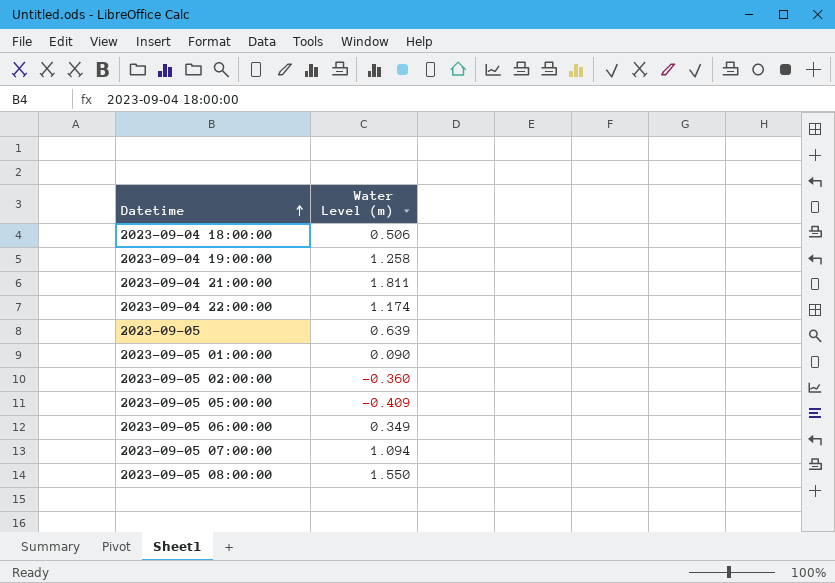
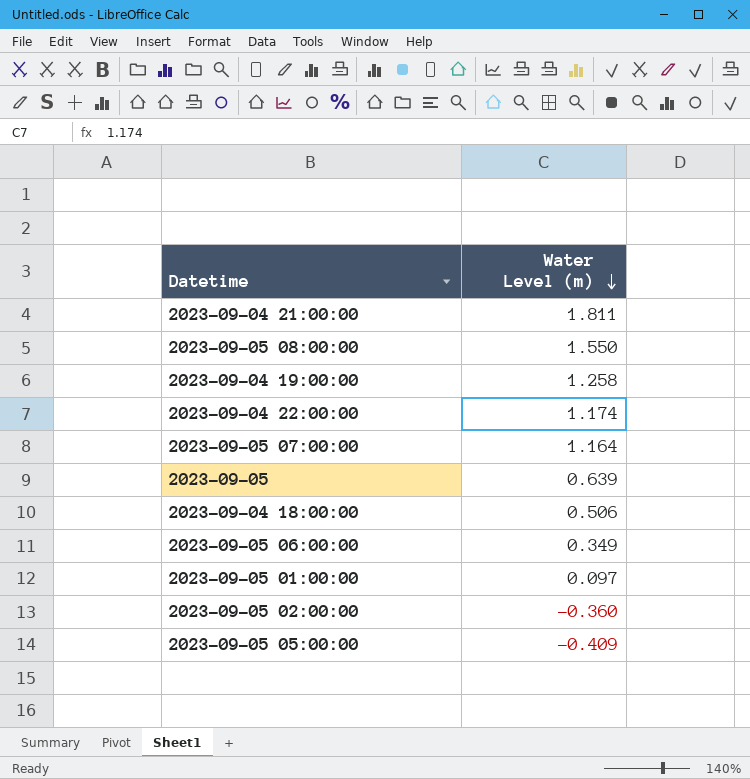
row order: Datetime ascending -> Water Level (m) descending
2023-09-05 07:00:00 | Water Level (m): 1.094 -> 1.164
2023-09-05 01:00:00 | Water Level (m): 0.090 -> 0.097

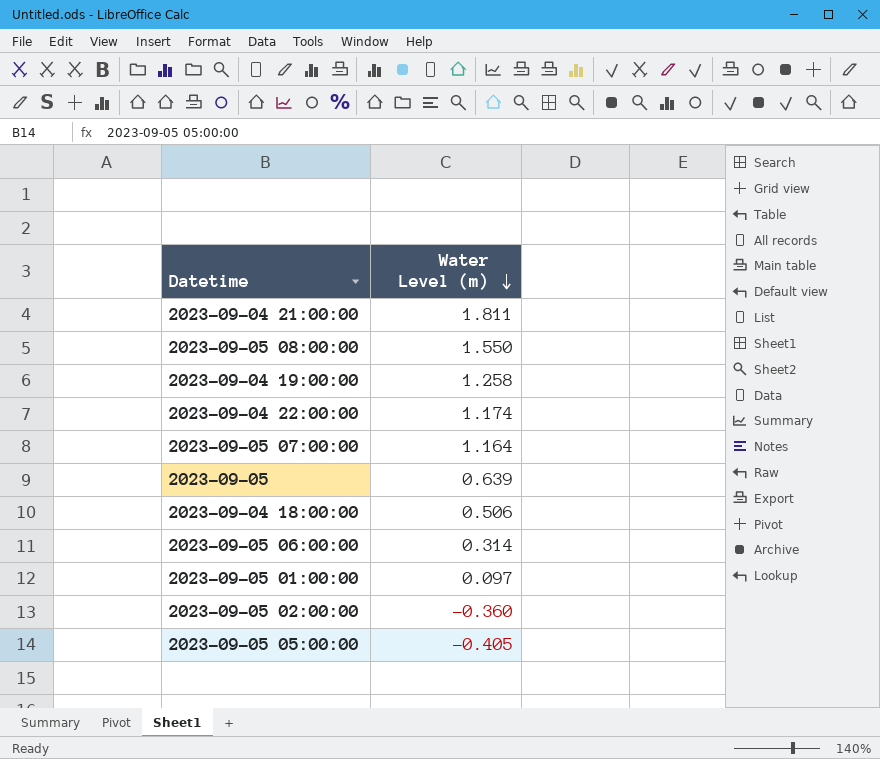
2023-09-05 06:00:00 | Water Level (m): 0.349 -> 0.314
2023-09-05 05:00:00 | Water Level (m): -0.409 -> -0.405

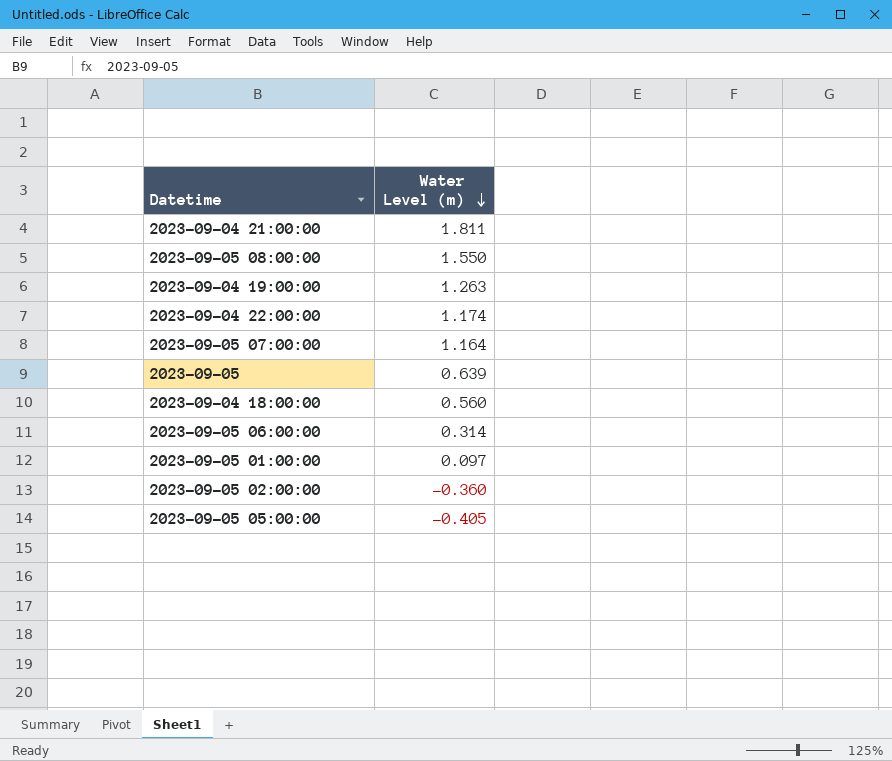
2023-09-04 19:00:00 | Water Level (m): 1.258 -> 1.263
2023-09-04 18:00:00 | Water Level (m): 0.506 -> 0.560

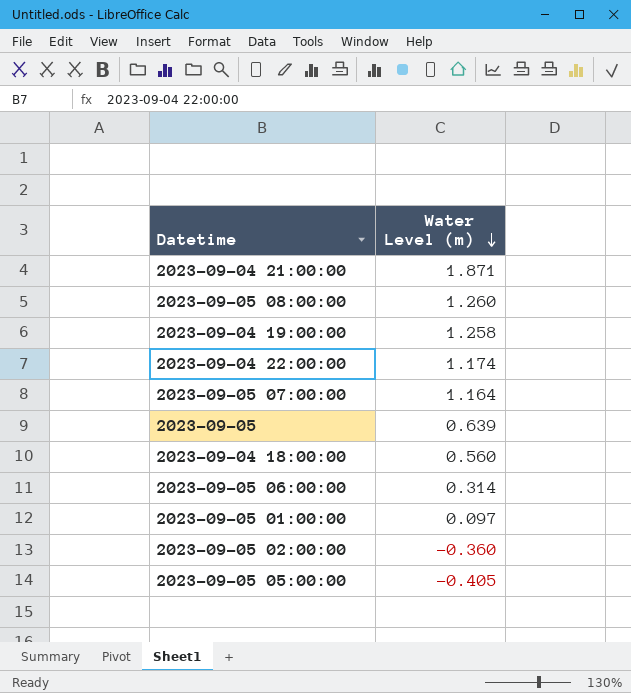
2023-09-04 21:00:00 | Water Level (m): 1.811 -> 1.871
2023-09-05 08:00:00 | Water Level (m): 1.550 -> 1.260
2023-09-04 19:00:00 | Water Level (m): 1.263 -> 1.258

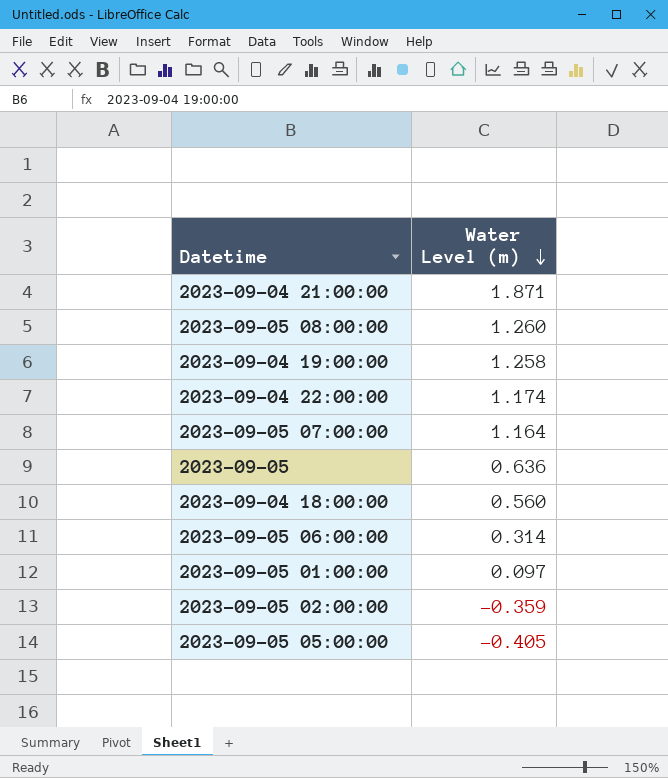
2023-09-05 | Water Level (m): 0.639 -> 0.636
2023-09-05 02:00:00 | Water Level (m): -0.360 -> -0.359

